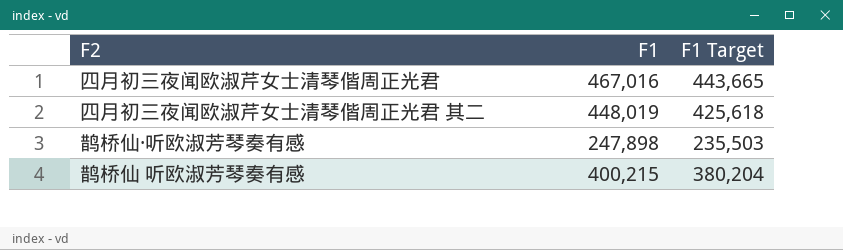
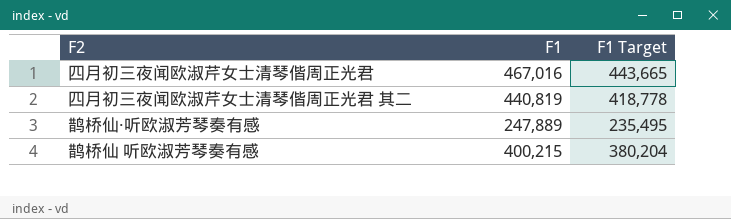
四月初三夜闻欧淑芹女士清琴偕周正光君 其二 | F1: 448,019 -> 440,819
四月初三夜闻欧淑芹女士清琴偕周正光君 其二 | F1 Target: 425,618 -> 418,778
鹊桥仙·听欧淑芳琴奏有感 | F1: 247,898 -> 247,889
鹊桥仙·听欧淑芳琴奏有感 | F1 Target: 235,503 -> 235,495

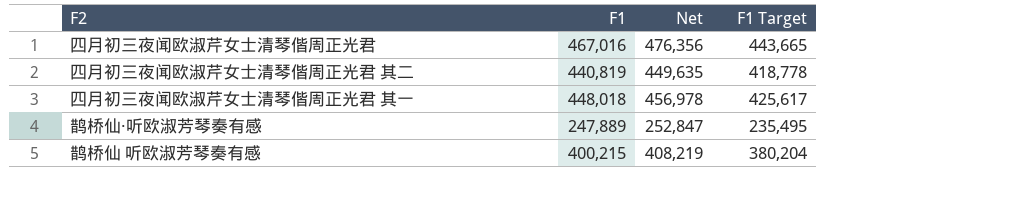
column Net | formula: none -> [F1] * 1.02
row 四月初三夜闻欧淑芹女士清琴偕周正光君 其一: none -> 448,018 | 456,978 | 425,617

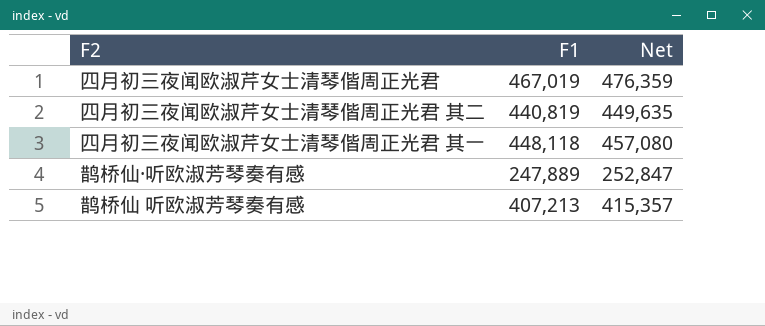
column F1 Target | formula: [F1] * 0.95 -> none
四月初三夜闻欧淑芹女士清琴偕周正光君 | F1: 467,016 -> 467,019
四月初三夜闻欧淑芹女士清琴偕周正光君 | Net: 476,356 -> 476,359
四月初三夜闻欧淑芹女士清琴偕周正光君 其一 | F1: 448,018 -> 448,118
四月初三夜闻欧淑芹女士清琴偕周正光君 其一 | Net: 456,978 -> 457,080
鹊桥仙 听欧淑芳琴奏有感 | F1: 400,215 -> 407,213
鹊桥仙 听欧淑芳琴奏有感 | Net: 408,219 -> 415,357

